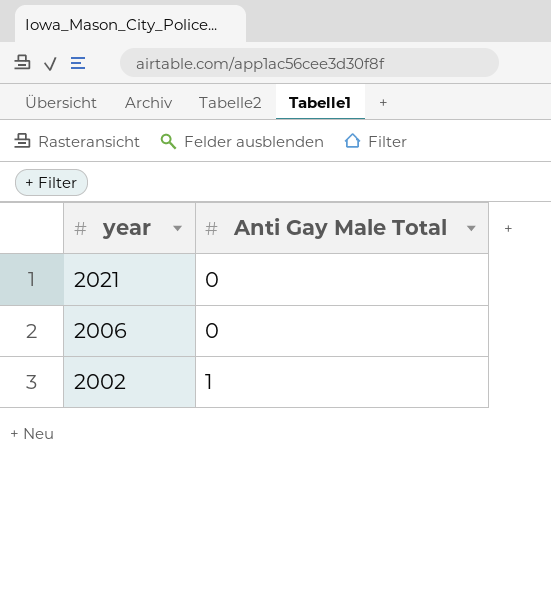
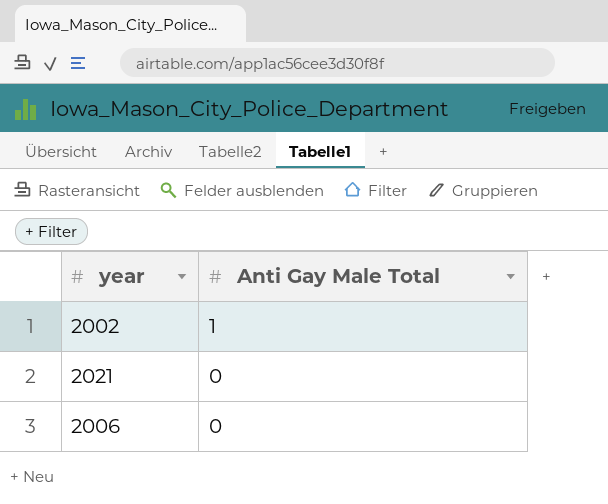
row order: year descending -> Anti Gay Male Total descending

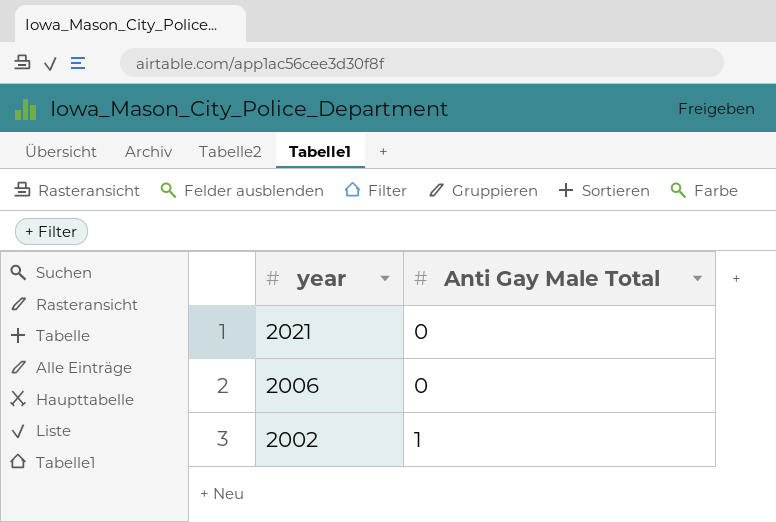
row order: Anti Gay Male Total descending -> year descending

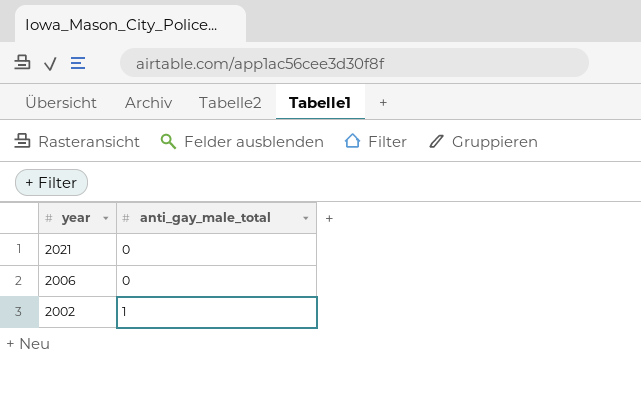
column name: Anti Gay Male Total -> anti_gay_male_total

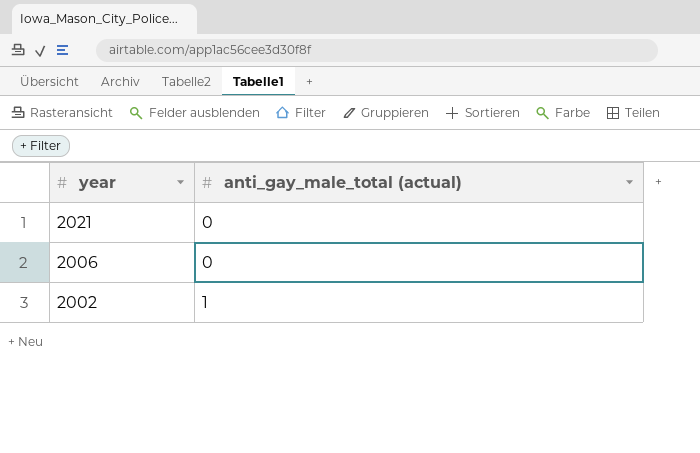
column name: anti_gay_male_total -> anti_gay_male_total (actual)

